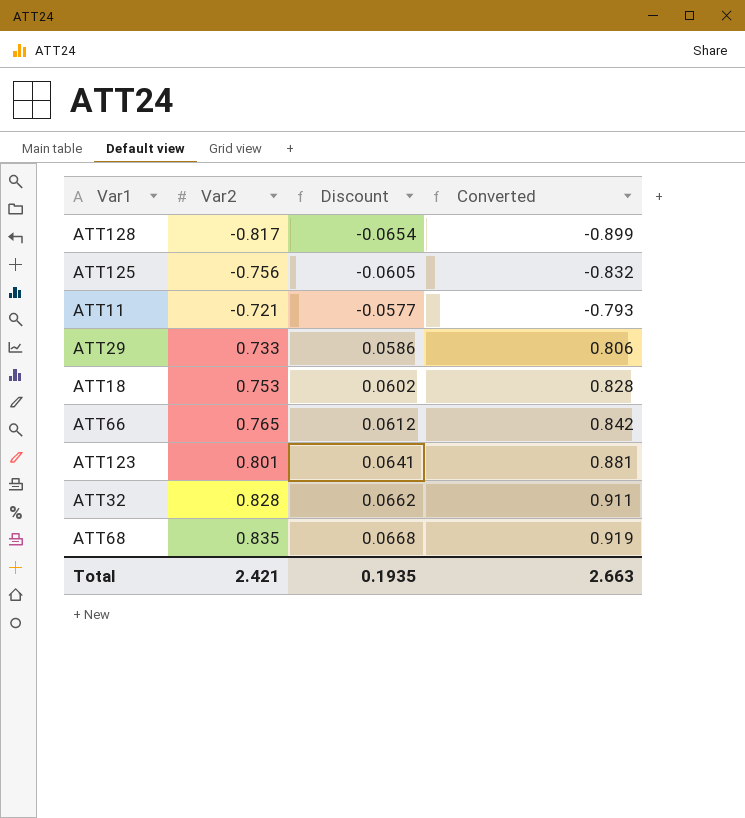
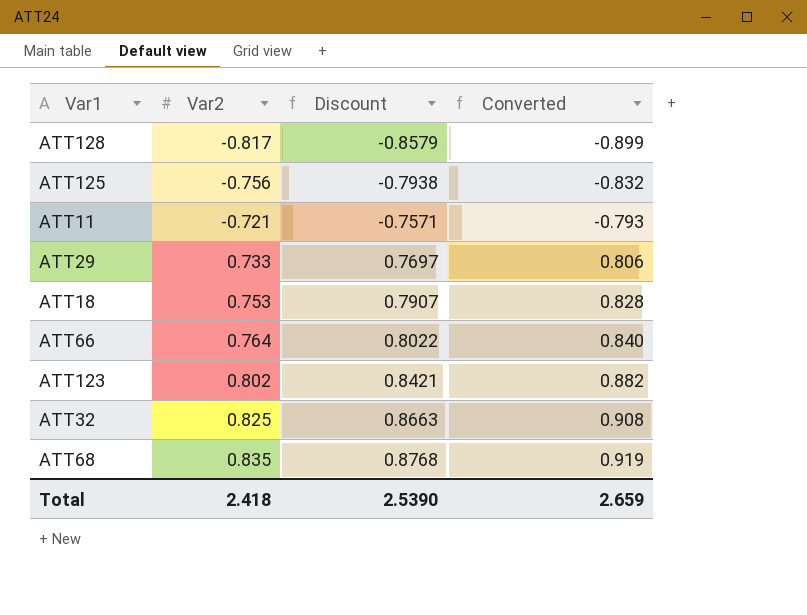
column Discount | formula: [Var2] * 0.08 -> [Var2] * 1.05
ATT66 | Var2: 0.765 -> 0.764
ATT66 | Converted: 0.842 -> 0.840
ATT123 | Var2: 0.801 -> 0.802
ATT123 | Converted: 0.881 -> 0.882
ATT32 | Var2: 0.828 -> 0.825
ATT32 | Converted: 0.911 -> 0.908
Total | Var2: 2.421 -> 2.418
Total | Discount: 0.1935 -> 2.5390
Total | Converted: 2.663 -> 2.659

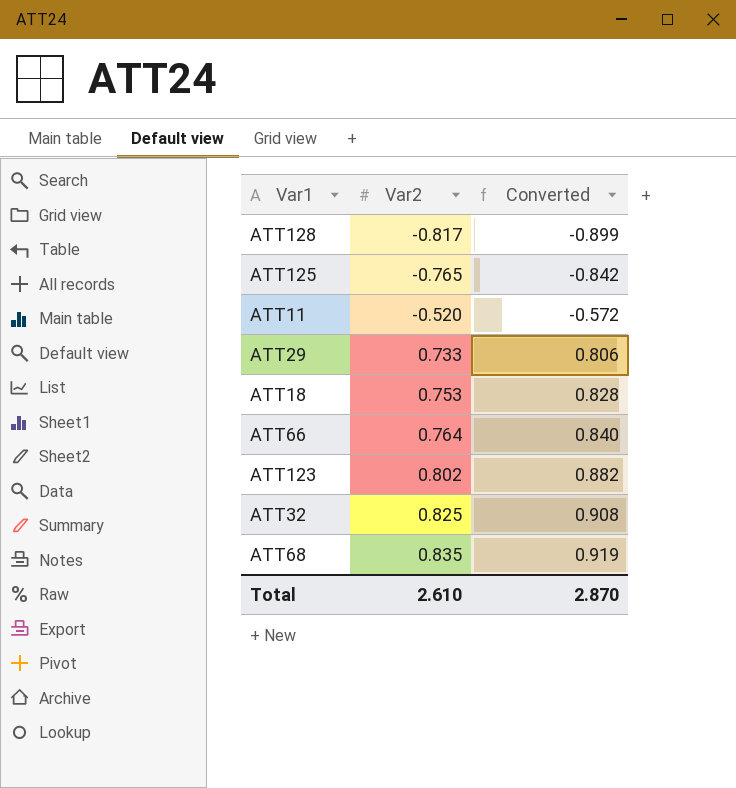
column Discount | formula: [Var2] * 1.05 -> none
ATT125 | Var2: -0.756 -> -0.765
ATT125 | Converted: -0.832 -> -0.842
ATT11 | Var2: -0.721 -> -0.520
ATT11 | Converted: -0.793 -> -0.572
Total | Var2: 2.418 -> 2.610
Total | Converted: 2.659 -> 2.870

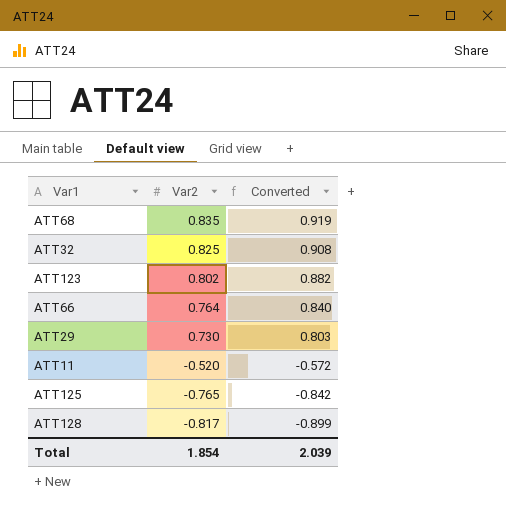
row order: Var2 ascending -> Var2 descending
row ATT18: 0.753 | 0.828 -> none
ATT29 | Var2: 0.733 -> 0.730
ATT29 | Converted: 0.806 -> 0.803
Total | Var2: 2.610 -> 1.854
Total | Converted: 2.870 -> 2.039

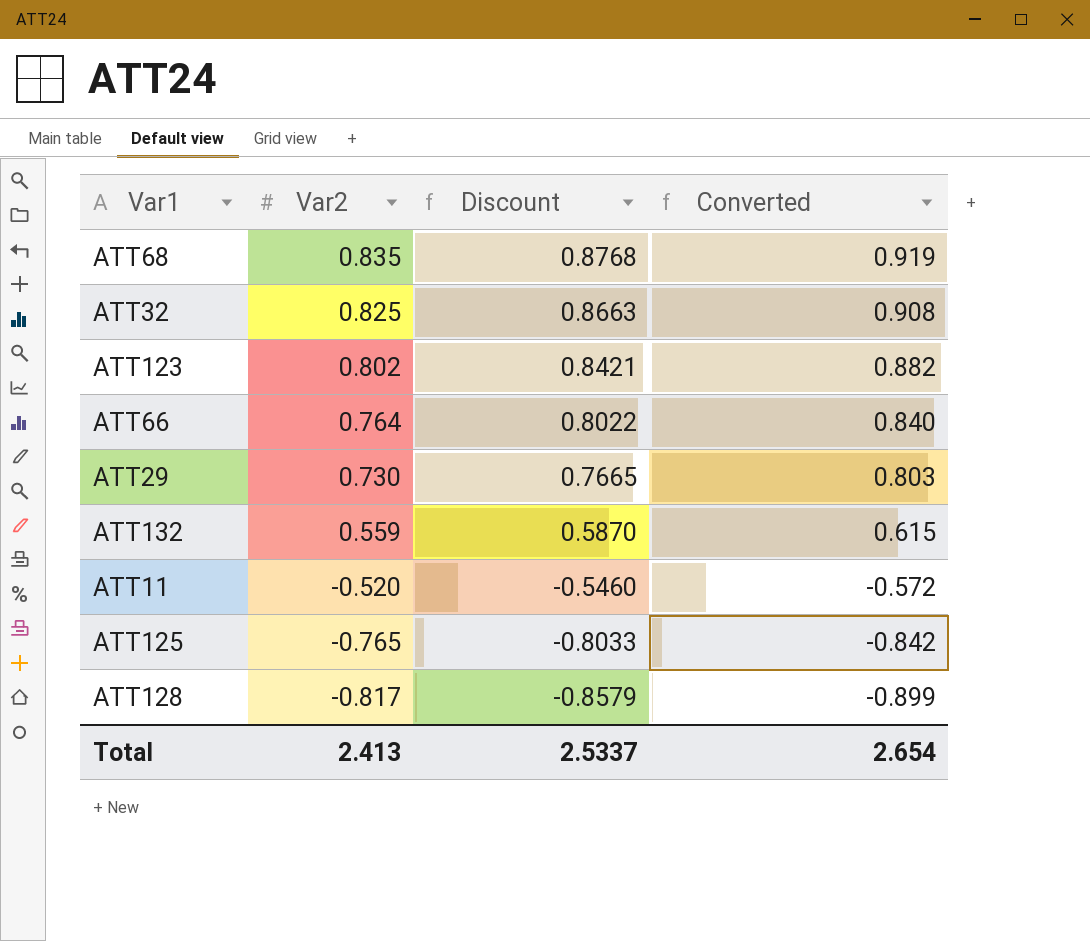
column Discount | formula: none -> [Var2] * 1.05
row ATT132: none -> 0.559 | 0.5870 | 0.615
Total | Var2: 1.854 -> 2.413
Total | Converted: 2.039 -> 2.654

